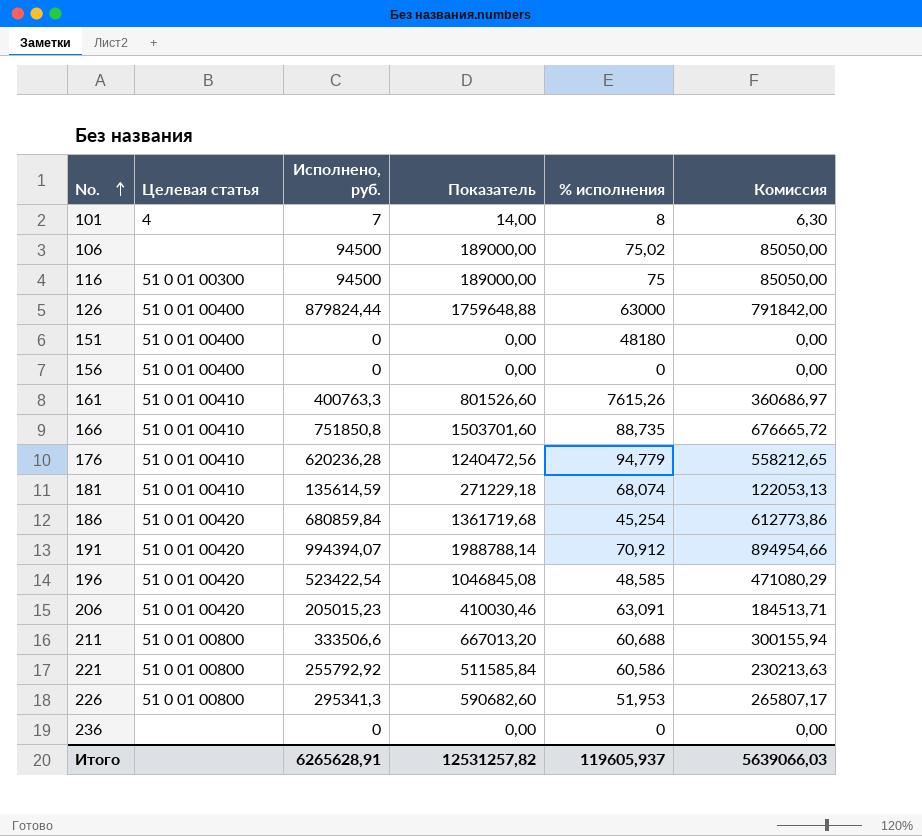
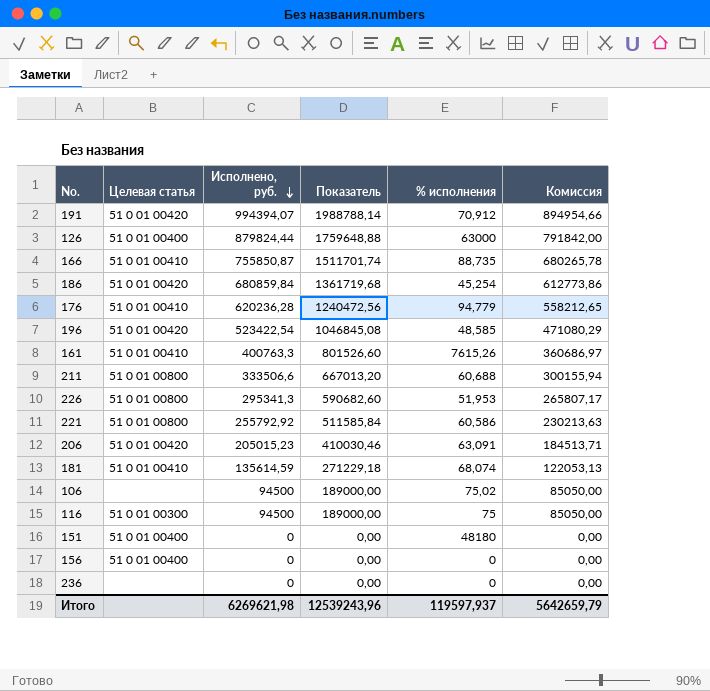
row order: No. ascending -> Исполнено, руб. descending
row 101: 4 | 7 | 14,00 | 8 | 6,30 -> none
166 | Исполнено, руб.: 751850,8 -> 755850,87
166 | Показатель: 1503701,60 -> 1511701,74
166 | Комиссия: 676665,72 -> 680265,78
Итого | Исполнено, руб.: 6265628,91 -> 6269621,98
Итого | Показатель: 12531257,82 -> 12539243,96
Итого | % исполнения: 119605,937 -> 119597,937
Итого | Комиссия: 5639066,03 -> 5642659,79

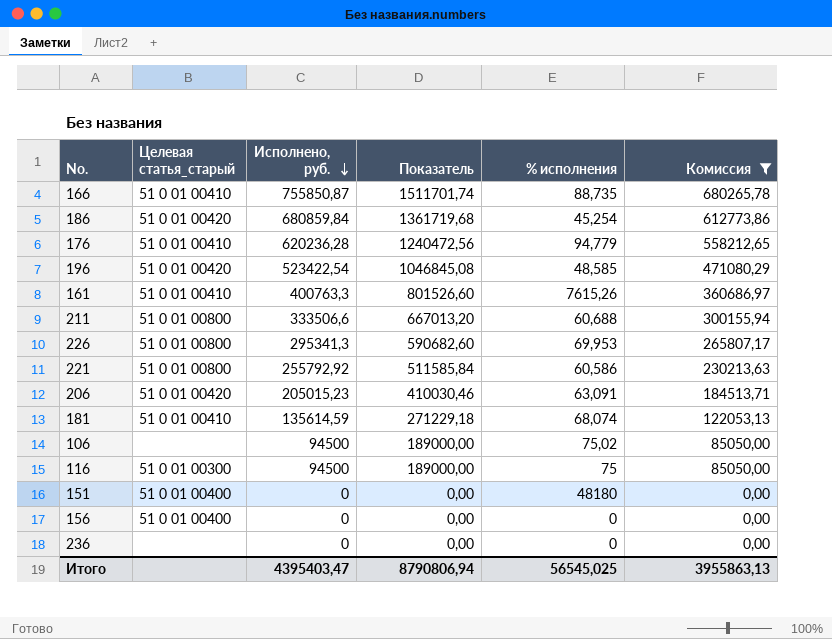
filter: none -> Комиссия <= 680265,78
column name: Целевая статья -> Целевая статья_старый
226 | % исполнения: 51,953 -> 69,953
Итого | Исполнено, руб.: 6269621,98 -> 4395403,47
Итого | Показатель: 12539243,96 -> 8790806,94
Итого | % исполнения: 119597,937 -> 56545,025
Итого | Комиссия: 5642659,79 -> 3955863,13

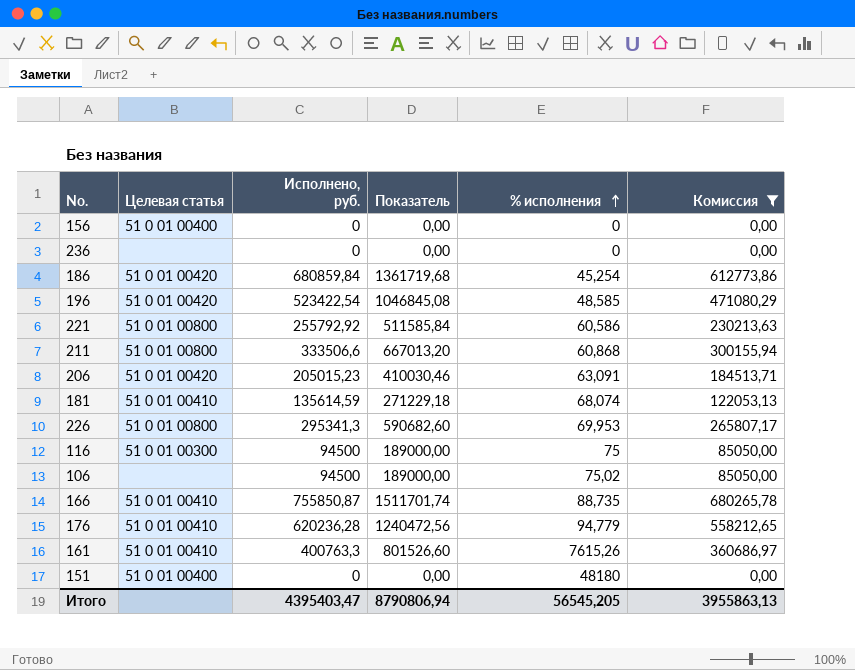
row order: Исполнено, руб. descending -> % исполнения ascending
column name: Целевая статья_старый -> Целевая статья
211 | % исполнения: 60,688 -> 60,868
Итого | % исполнения: 56545,025 -> 56545,205

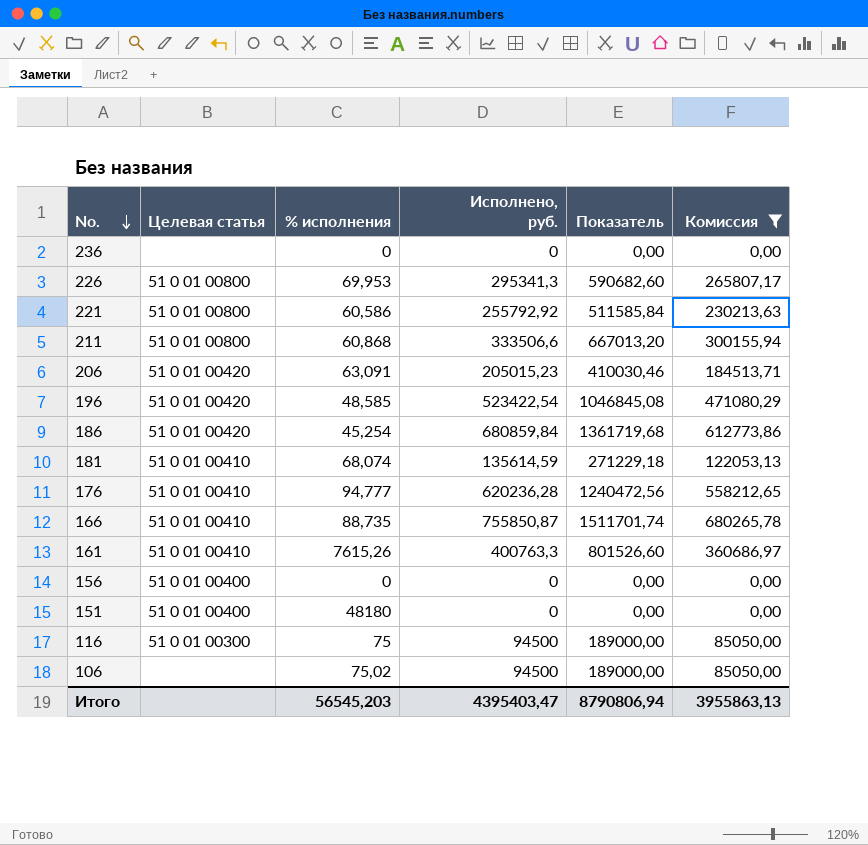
row order: % исполнения ascending -> No. descending
column % исполнения | position: 5 -> 3
176 | % исполнения: 94,779 -> 94,777
Итого | % исполнения: 56545,205 -> 56545,203

